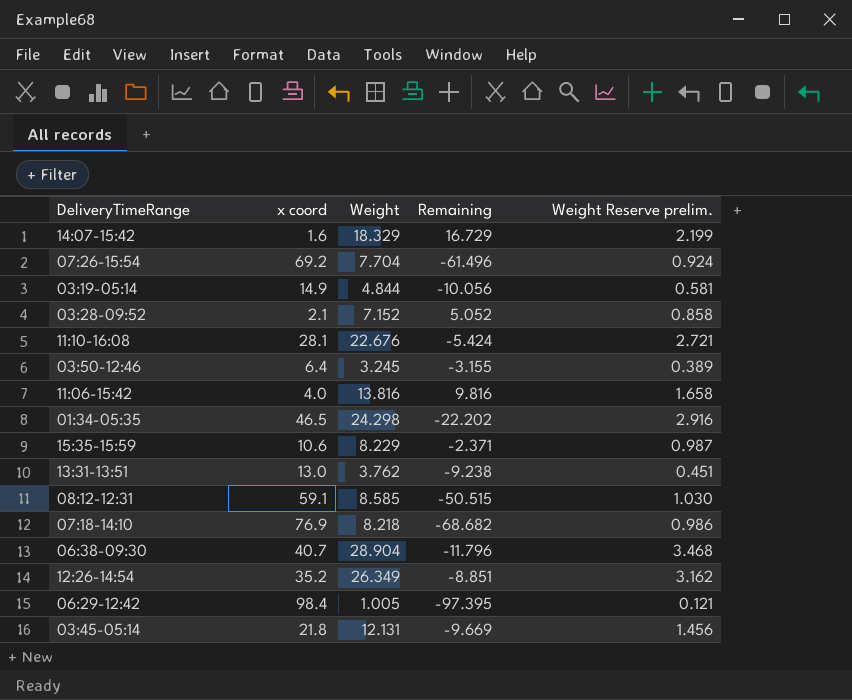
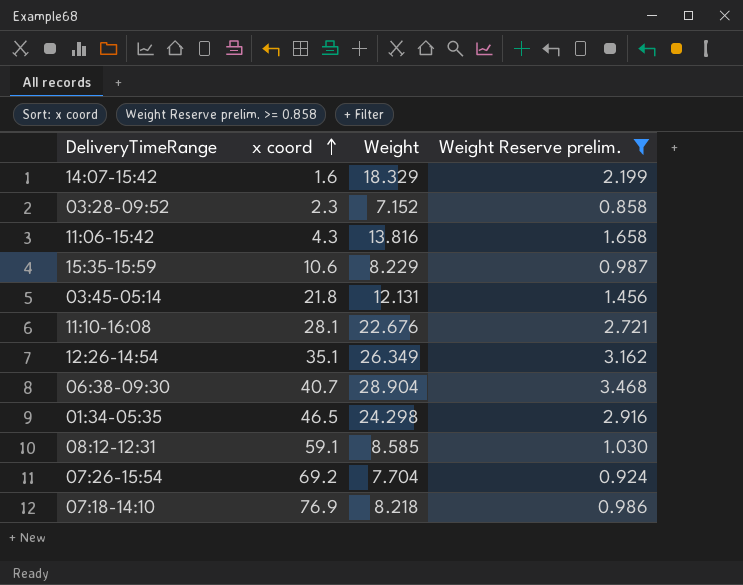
filter: none -> Weight Reserve prelim. >= 0.858
row order: none -> x coord ascending
column Remaining | formula: [Weight] - [x coord] -> none
03:28-09:52 | x coord: 2.1 -> 2.3
11:06-15:42 | x coord: 4.0 -> 4.3
12:26-14:54 | x coord: 35.2 -> 35.1

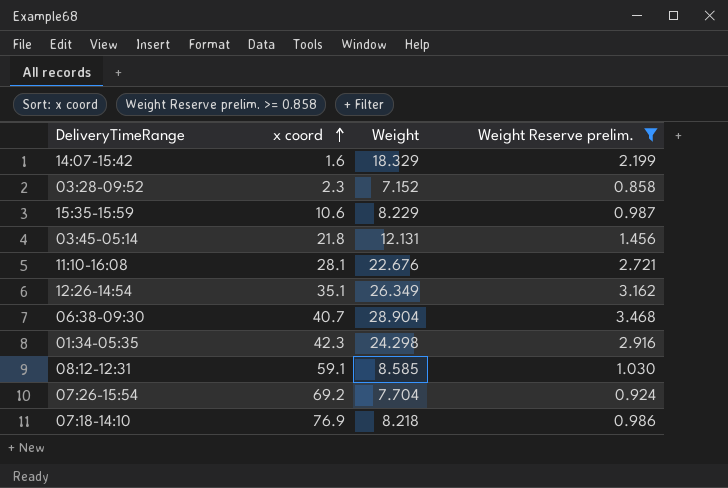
row 11:06-15:42: 4.3 | 13.816 | 1.658 -> none
01:34-05:35 | x coord: 46.5 -> 42.3

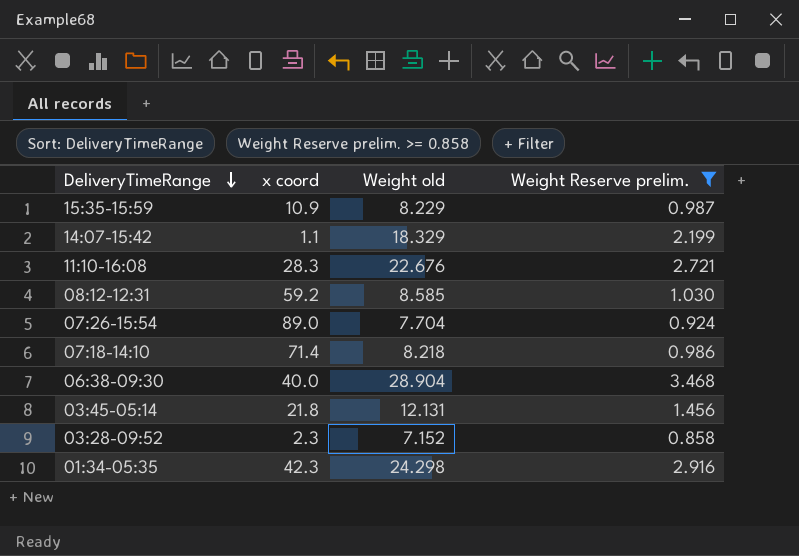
row order: x coord ascending -> DeliveryTimeRange descending
column name: Weight -> Weight old
row 12:26-14:54: 35.1 | 26.349 | 3.162 -> none
15:35-15:59 | x coord: 10.6 -> 10.9
14:07-15:42 | x coord: 1.6 -> 1.1
11:10-16:08 | x coord: 28.1 -> 28.3
08:12-12:31 | x coord: 59.1 -> 59.2
07:26-15:54 | x coord: 69.2 -> 89.0
07:18-14:10 | x coord: 76.9 -> 71.4
06:38-09:30 | x coord: 40.7 -> 40.0

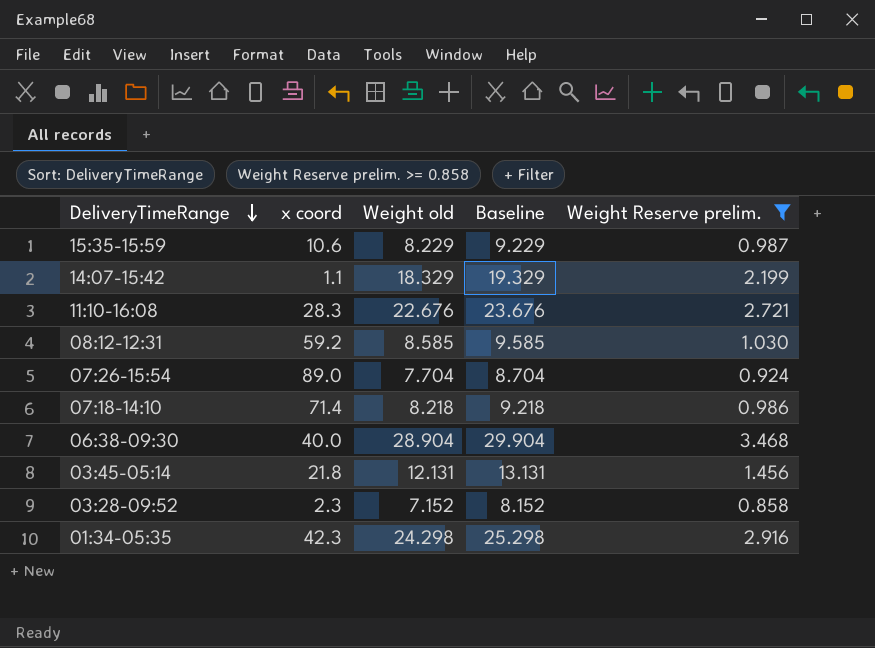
column Baseline | formula: none -> [Weight old] + 1
15:35-15:59 | x coord: 10.9 -> 10.6

